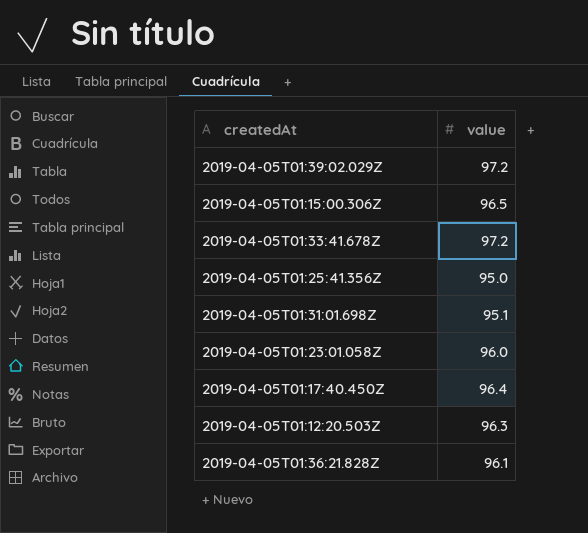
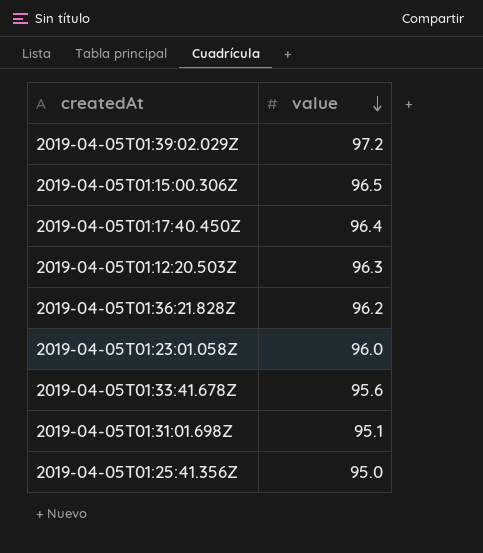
row order: none -> value descending
2019-04-05T01:36:21.828Z | value: 96.1 -> 96.2
2019-04-05T01:33:41.678Z | value: 97.2 -> 95.6

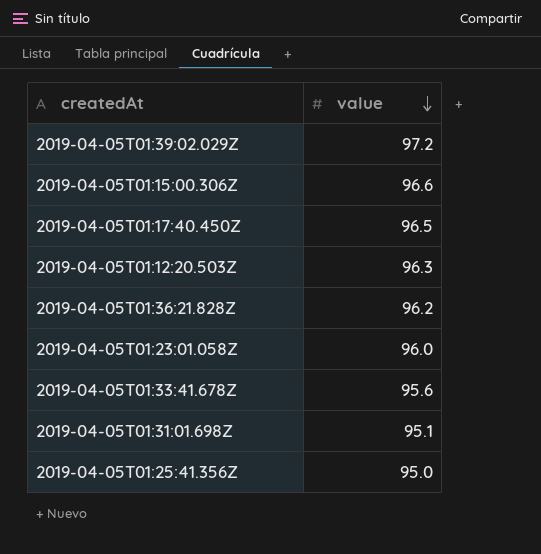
2019-04-05T01:15:00.306Z | value: 96.5 -> 96.6
2019-04-05T01:17:40.450Z | value: 96.4 -> 96.5

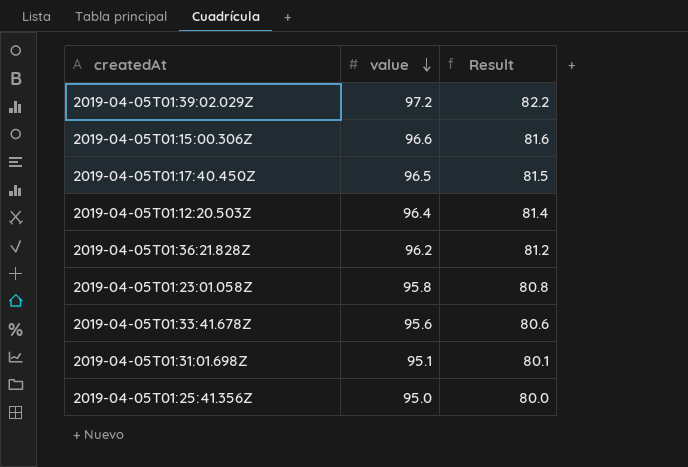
column Result | formula: none -> [value] - 15
2019-04-05T01:12:20.503Z | value: 96.3 -> 96.4
2019-04-05T01:23:01.058Z | value: 96.0 -> 95.8

